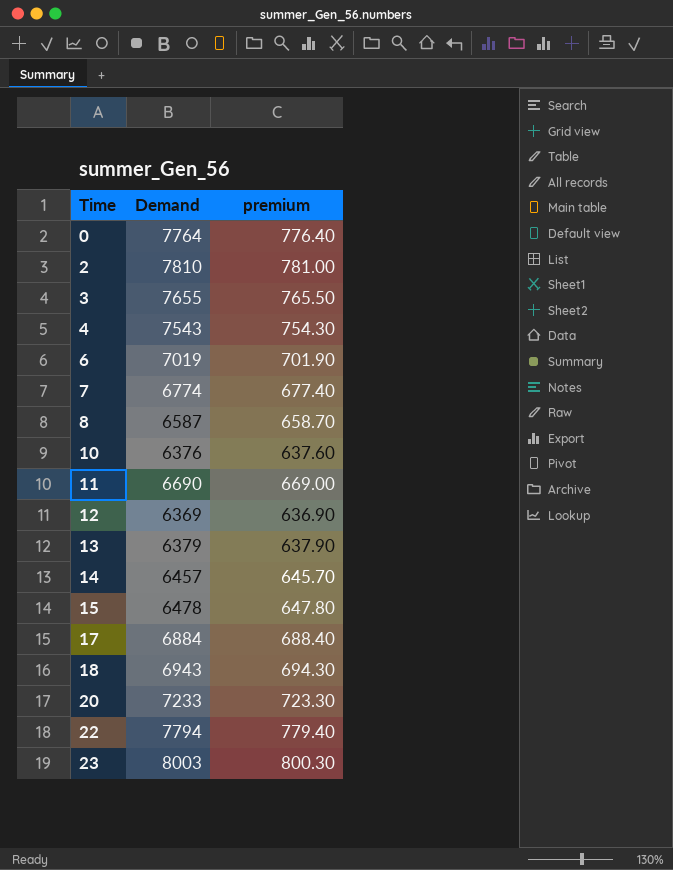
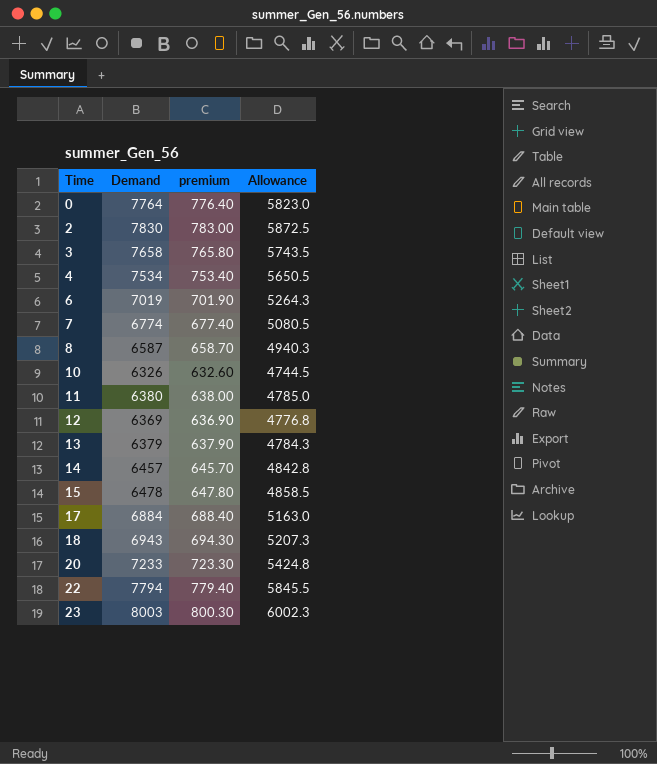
column Allowance | formula: none -> [Demand] * 0.75
2 | Demand: 7810 -> 7830
2 | premium: 781.00 -> 783.00
3 | Demand: 7655 -> 7658
3 | premium: 765.50 -> 765.80
4 | Demand: 7543 -> 7534
4 | premium: 754.30 -> 753.40
10 | Demand: 6376 -> 6326
10 | premium: 637.60 -> 632.60
11 | Demand: 6690 -> 6380
11 | premium: 669.00 -> 638.00

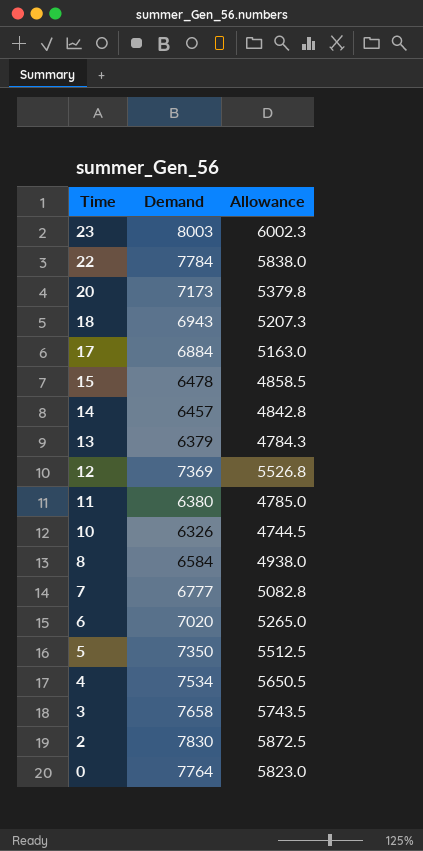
row order: Time ascending -> Time descending
column premium | formula: [Demand] * 0.1 -> none
22 | Demand: 7794 -> 7784
22 | Allowance: 5845.5 -> 5838.0
20 | Demand: 7233 -> 7173
20 | Allowance: 5424.8 -> 5379.8
12 | Demand: 6369 -> 7369
12 | Allowance: 4776.8 -> 5526.8
8 | Demand: 6587 -> 6584
8 | Allowance: 4940.3 -> 4938.0
7 | Demand: 6774 -> 6777
7 | Allowance: 5080.5 -> 5082.8
6 | Demand: 7019 -> 7020
6 | Allowance: 5264.3 -> 5265.0
row 5: none -> 7350 | 5512.5

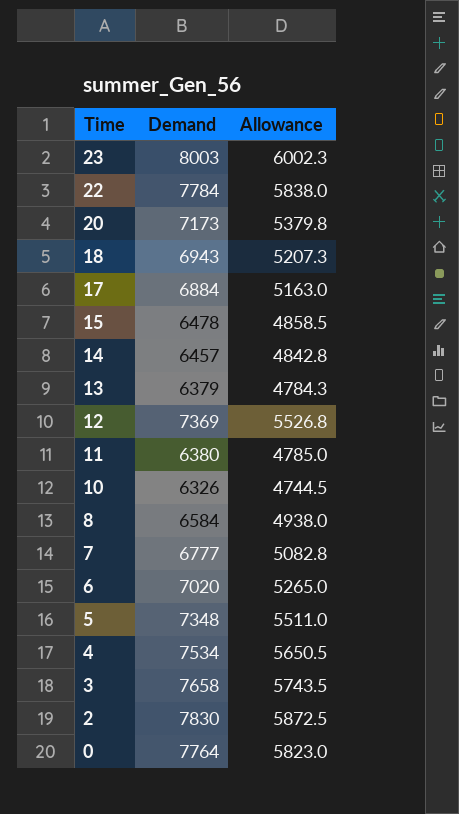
5 | Demand: 7350 -> 7348
5 | Allowance: 5512.5 -> 5511.0

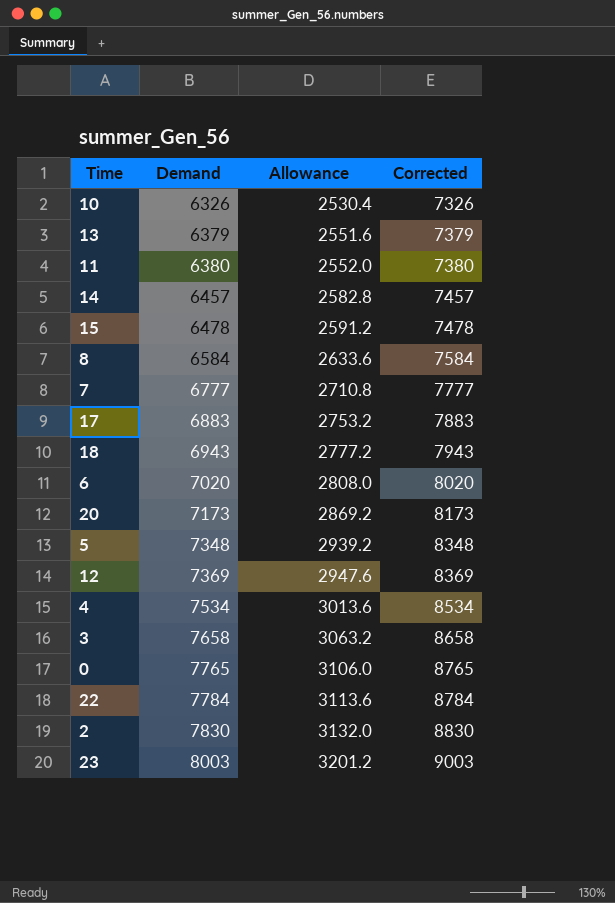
row order: Time descending -> Demand ascending
column Allowance | formula: [Demand] * 0.75 -> [Demand] * 0.4
column Corrected | formula: none -> [Demand] + 1000
17 | Demand: 6884 -> 6883
0 | Demand: 7764 -> 7765

